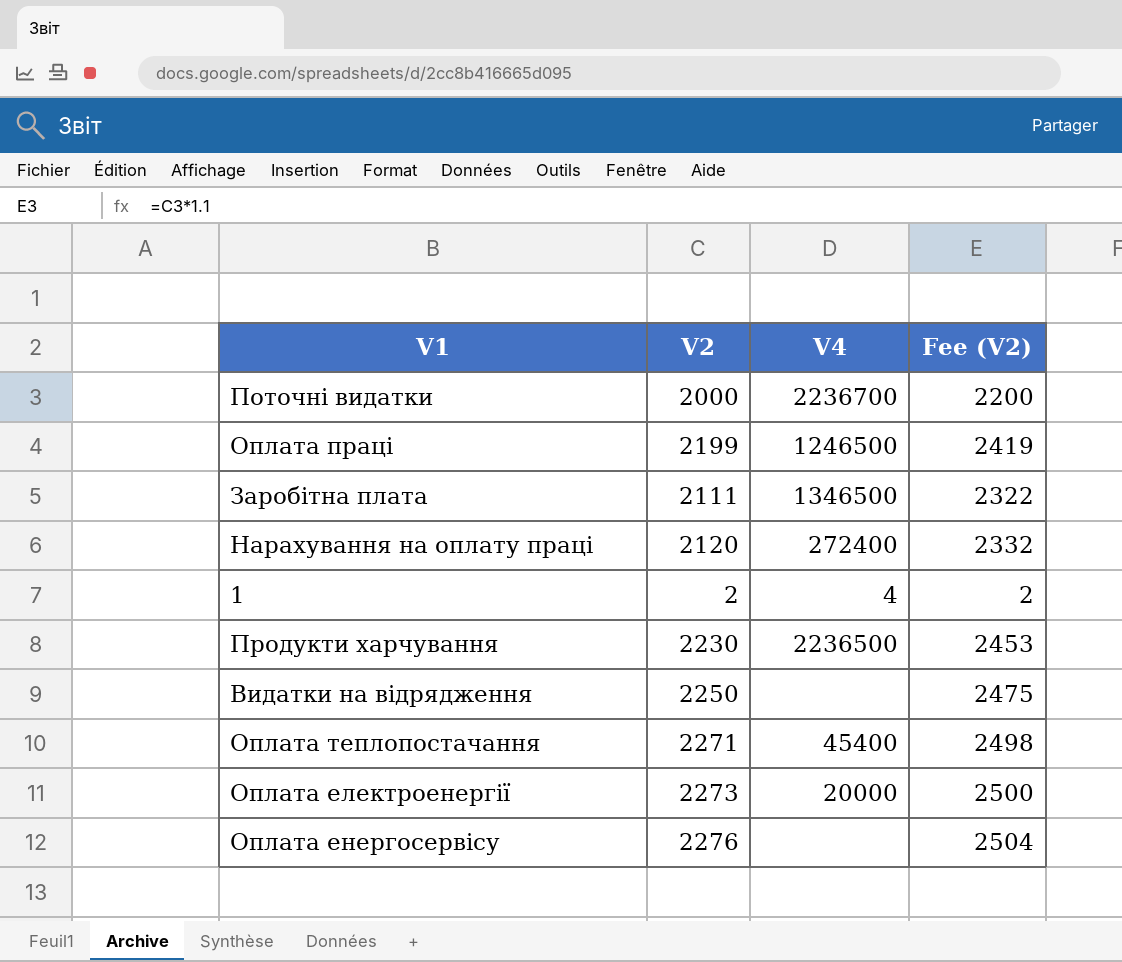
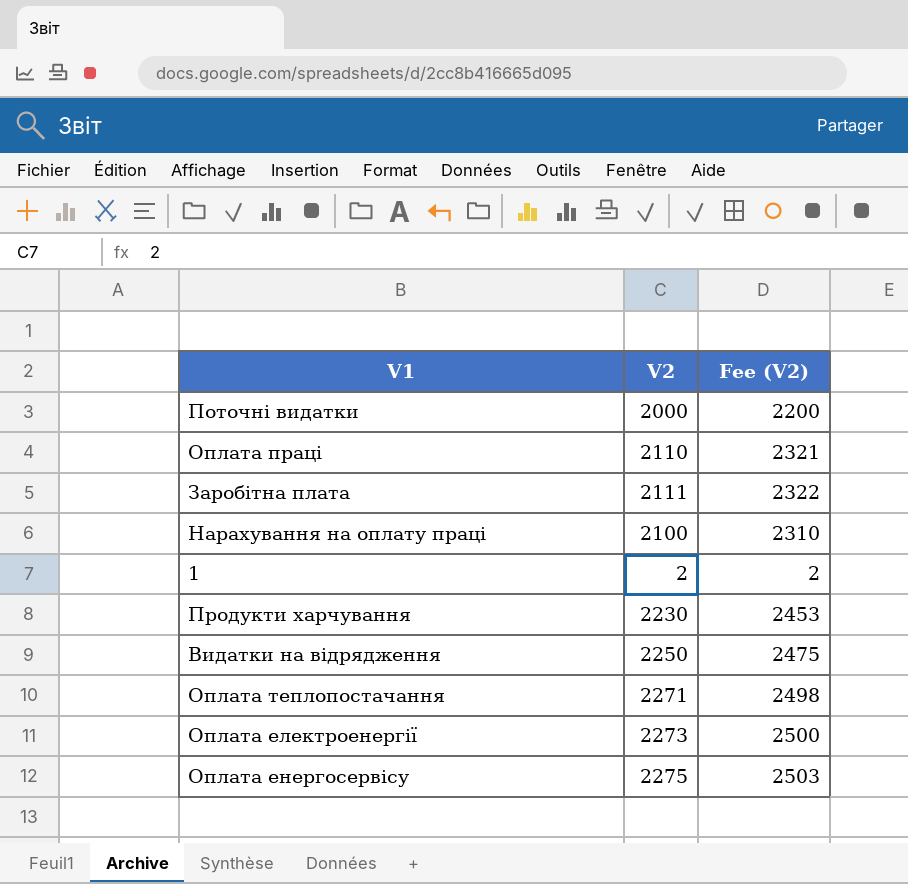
column V4 | position: 3 -> none
Оплата праці | V2: 2199 -> 2110
Оплата праці | Fee (V2): 2419 -> 2321
Нарахування на оплату праці | V2: 2120 -> 2100
Нарахування на оплату праці | Fee (V2): 2332 -> 2310
Оплата енергосервісу | V2: 2276 -> 2275
Оплата енергосервісу | Fee (V2): 2504 -> 2503

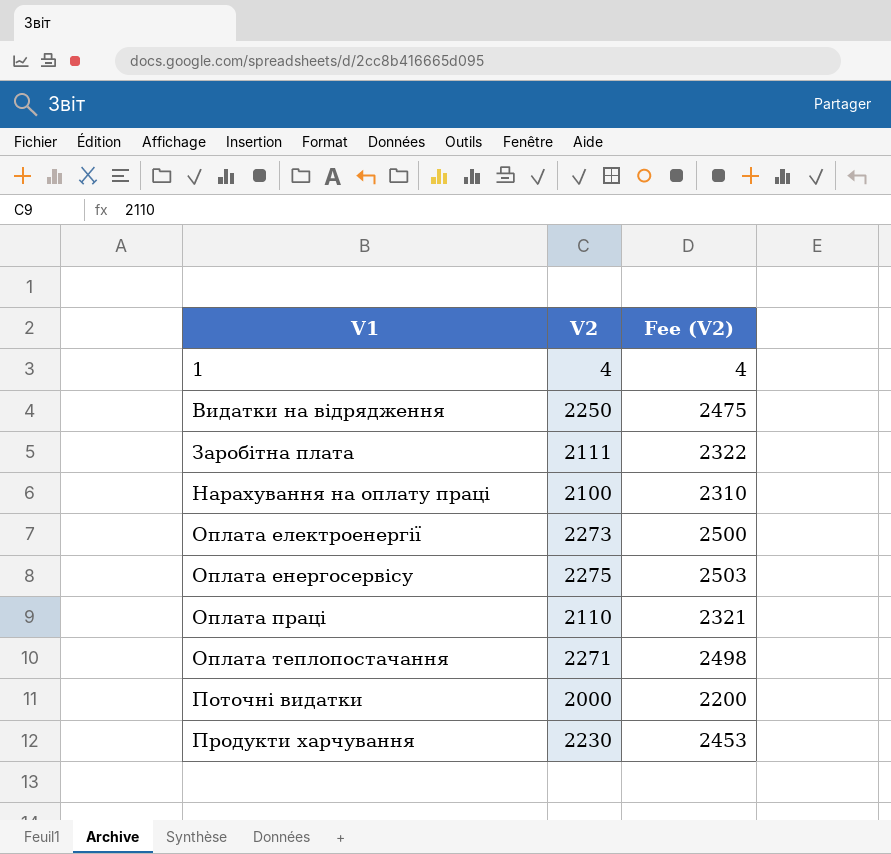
row order: none -> V1 ascending
1 | V2: 2 -> 4
1 | Fee (V2): 2 -> 4

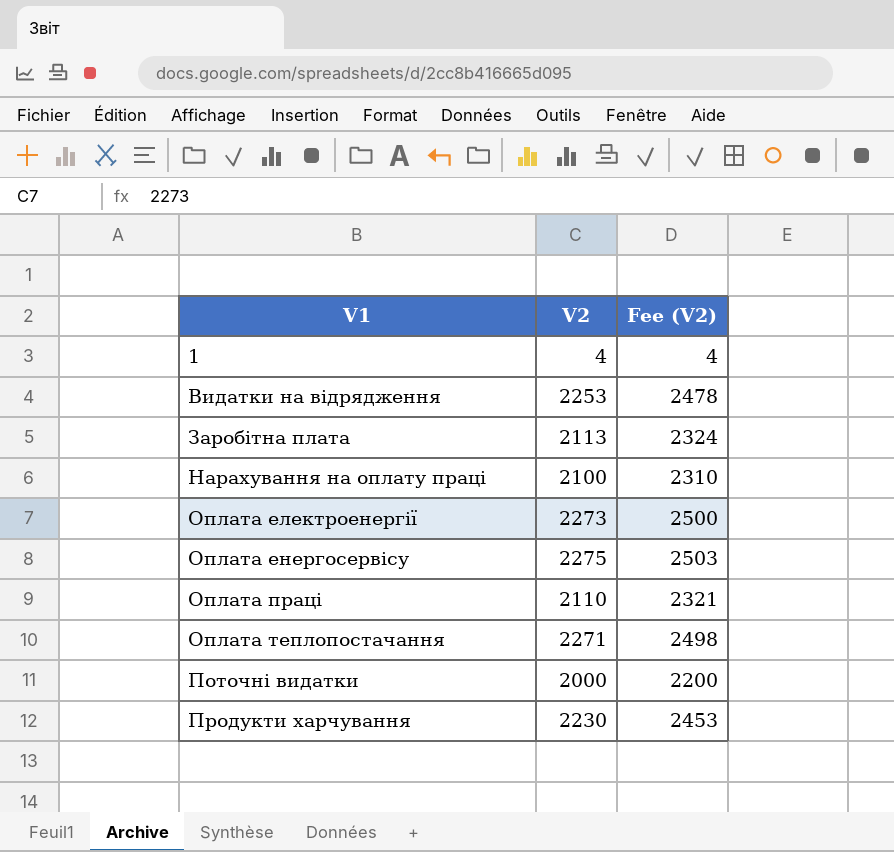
Видатки на відрядження | V2: 2250 -> 2253
Видатки на відрядження | Fee (V2): 2475 -> 2478
Заробітна плата | V2: 2111 -> 2113
Заробітна плата | Fee (V2): 2322 -> 2324

